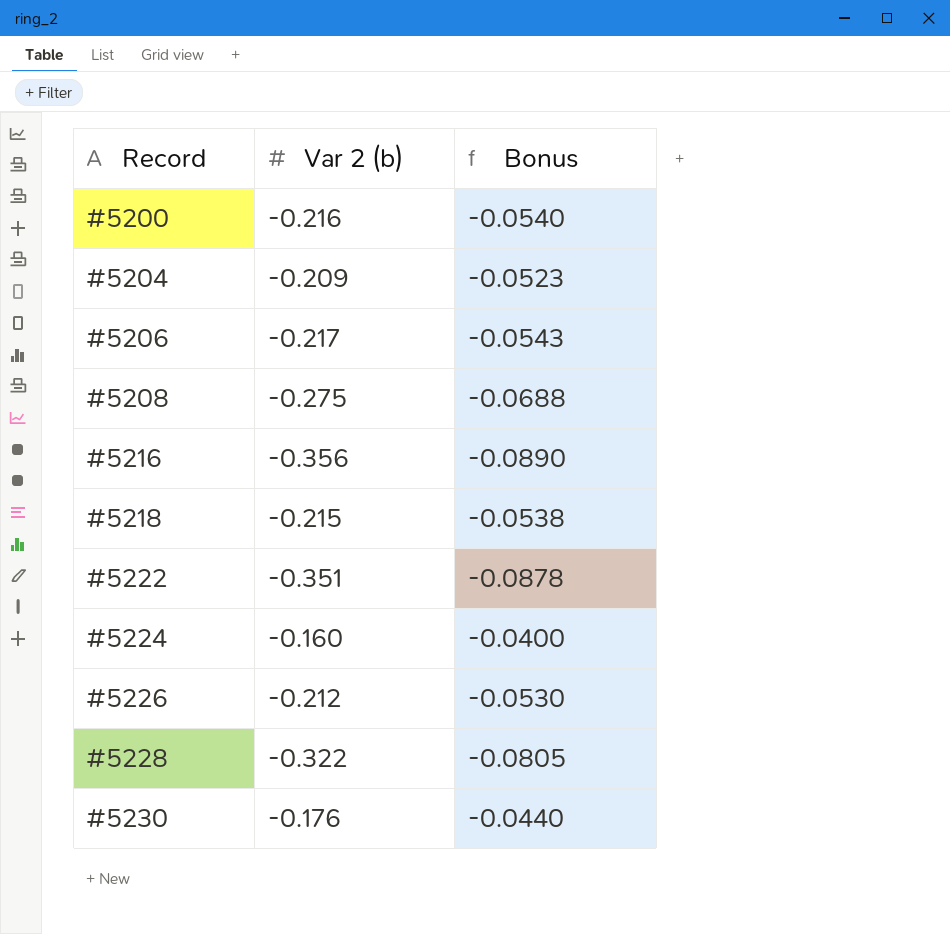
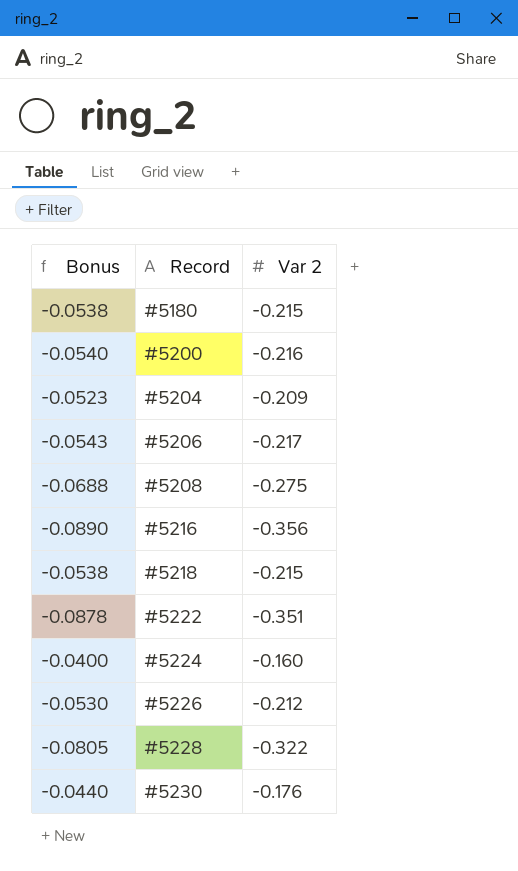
column Bonus | position: 3 -> 1
column name: Var 2 (b) -> Var 2
row #5180: none -> -0.0538 | -0.215

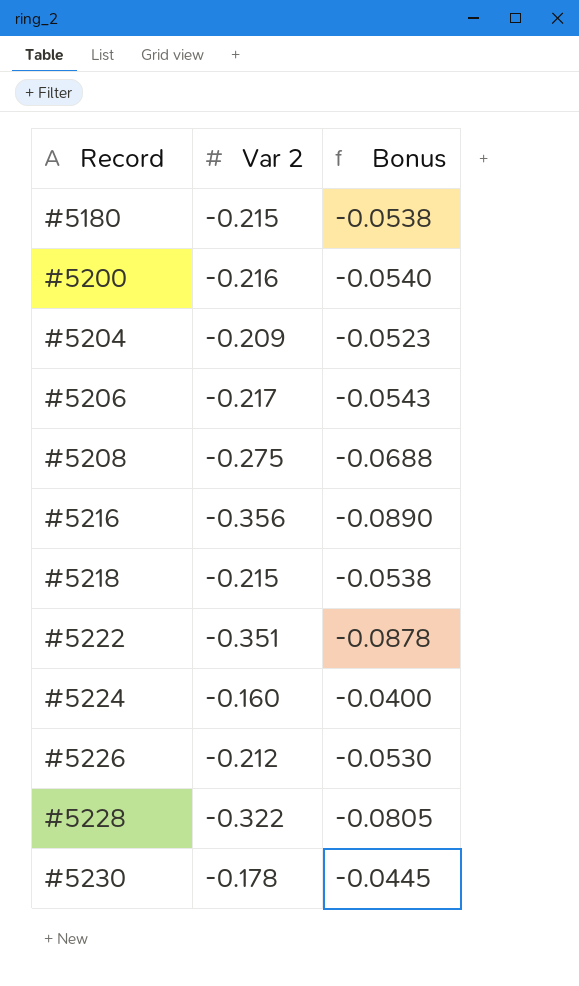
column Bonus | position: 1 -> 3
#5230 | Var 2: -0.176 -> -0.178
#5230 | Bonus: -0.0440 -> -0.0445

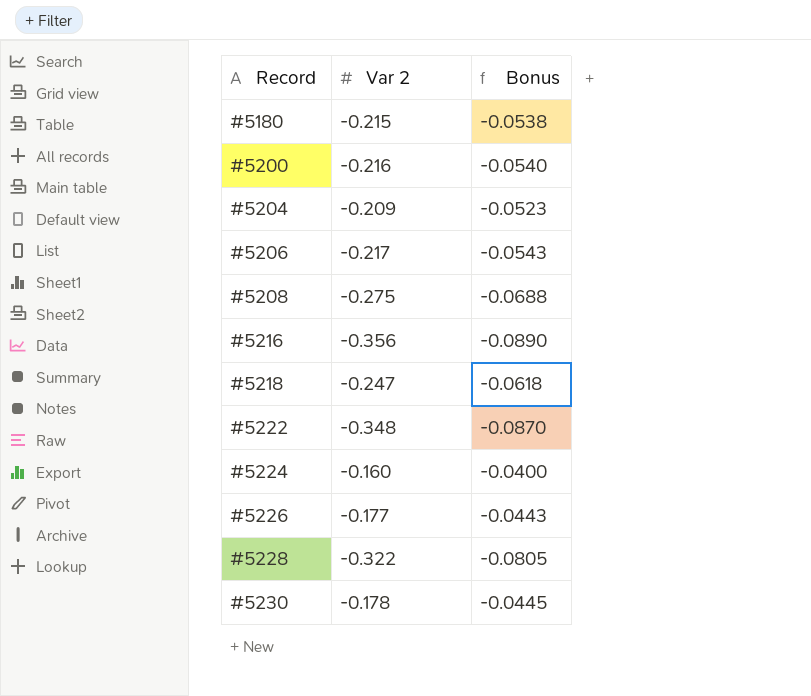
#5218 | Var 2: -0.215 -> -0.247
#5218 | Bonus: -0.0538 -> -0.0618
#5222 | Var 2: -0.351 -> -0.348
#5222 | Bonus: -0.0878 -> -0.0870
#5226 | Var 2: -0.212 -> -0.177
#5226 | Bonus: -0.0530 -> -0.0443

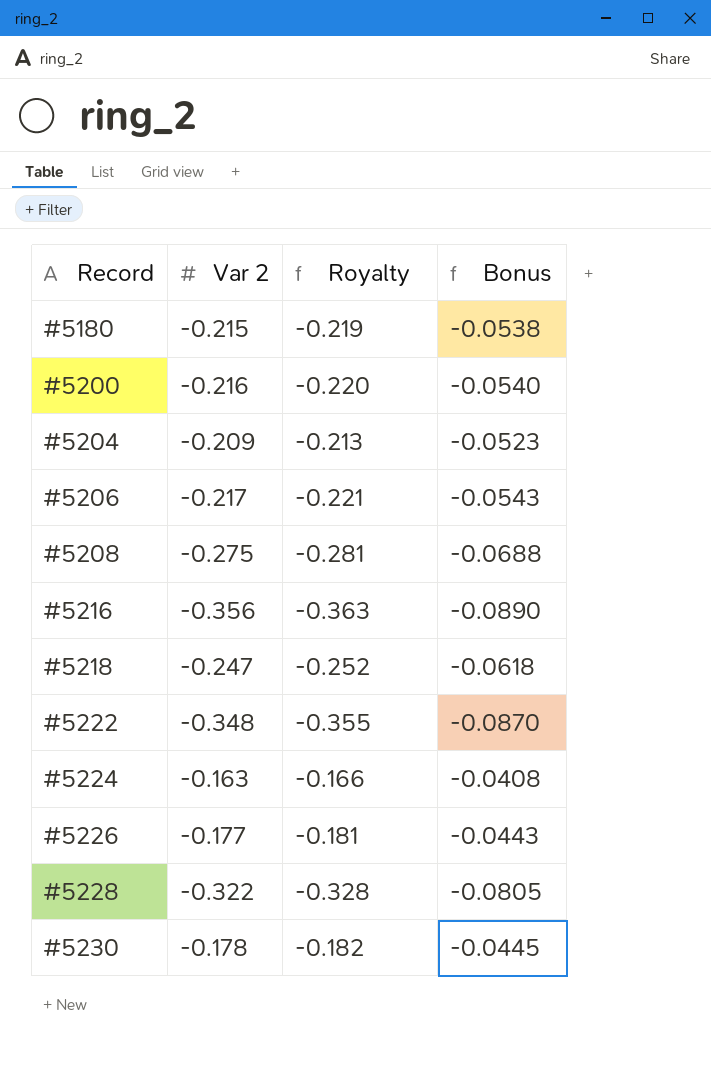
column Royalty | formula: none -> [Var 2] * 1.02
#5224 | Var 2: -0.160 -> -0.163
#5224 | Bonus: -0.0400 -> -0.0408

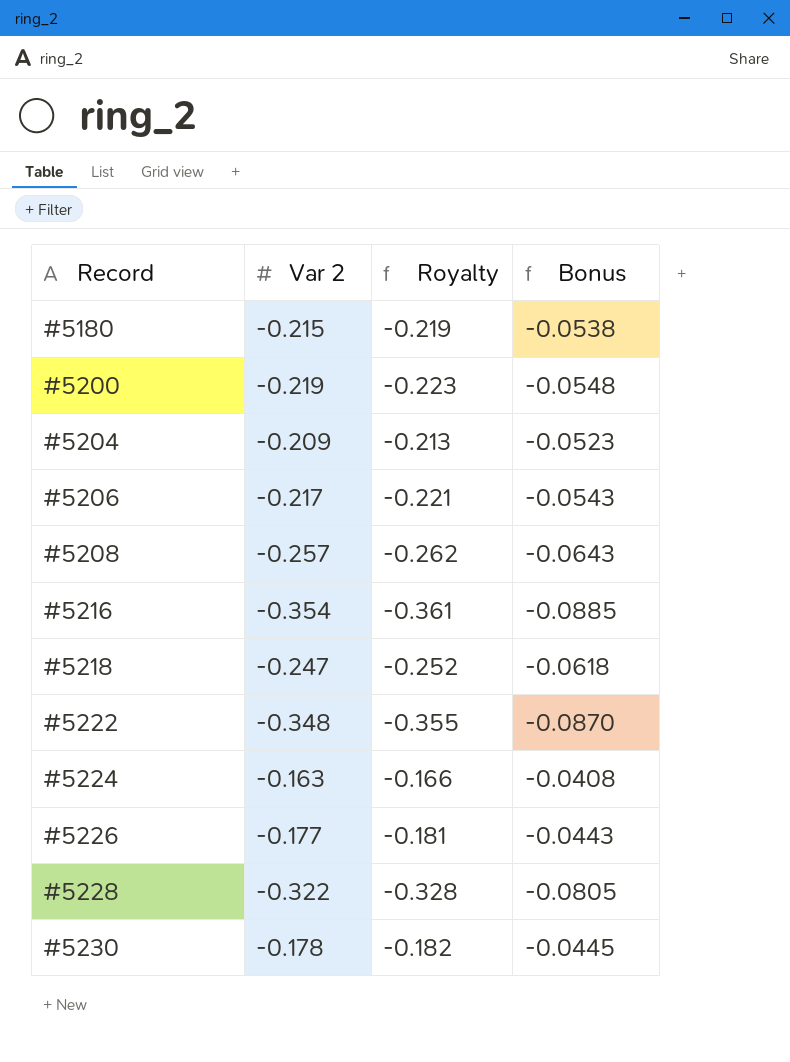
#5200 | Var 2: -0.216 -> -0.219
#5200 | Royalty: -0.220 -> -0.223
#5200 | Bonus: -0.0540 -> -0.0548
#5208 | Var 2: -0.275 -> -0.257
#5208 | Royalty: -0.281 -> -0.262
#5208 | Bonus: -0.0688 -> -0.0643
#5216 | Var 2: -0.356 -> -0.354
#5216 | Royalty: -0.363 -> -0.361
#5216 | Bonus: -0.0890 -> -0.0885

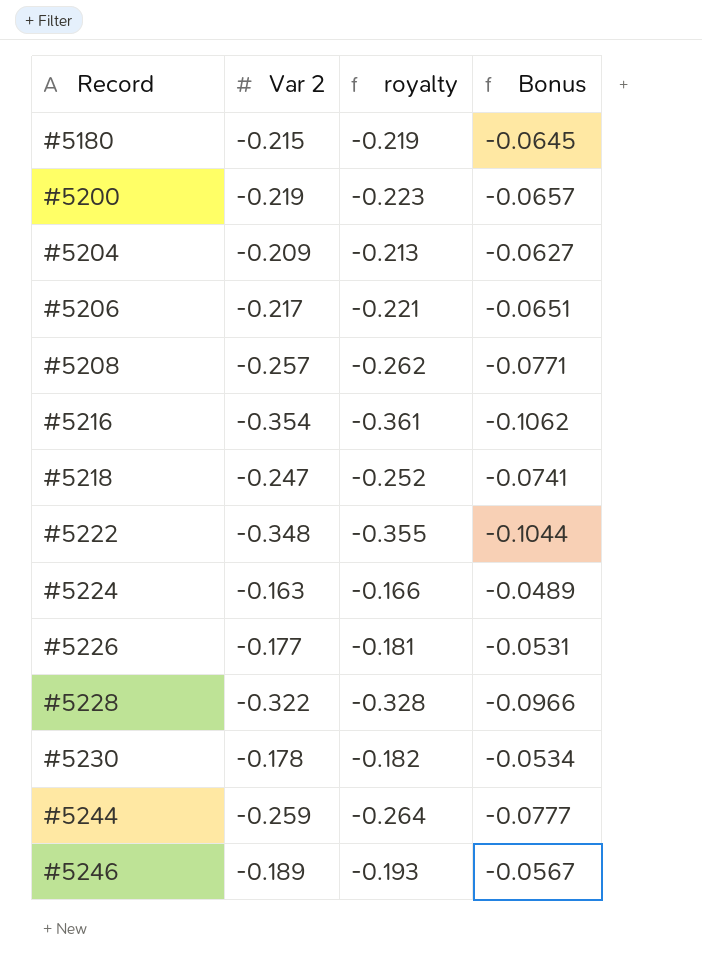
column name: Royalty -> royalty
column Bonus | formula: [Var 2] * 0.25 -> [Var 2] * 0.3
row #5244: none -> -0.259 | -0.264 | -0.0777
row #5246: none -> -0.189 | -0.193 | -0.0567

